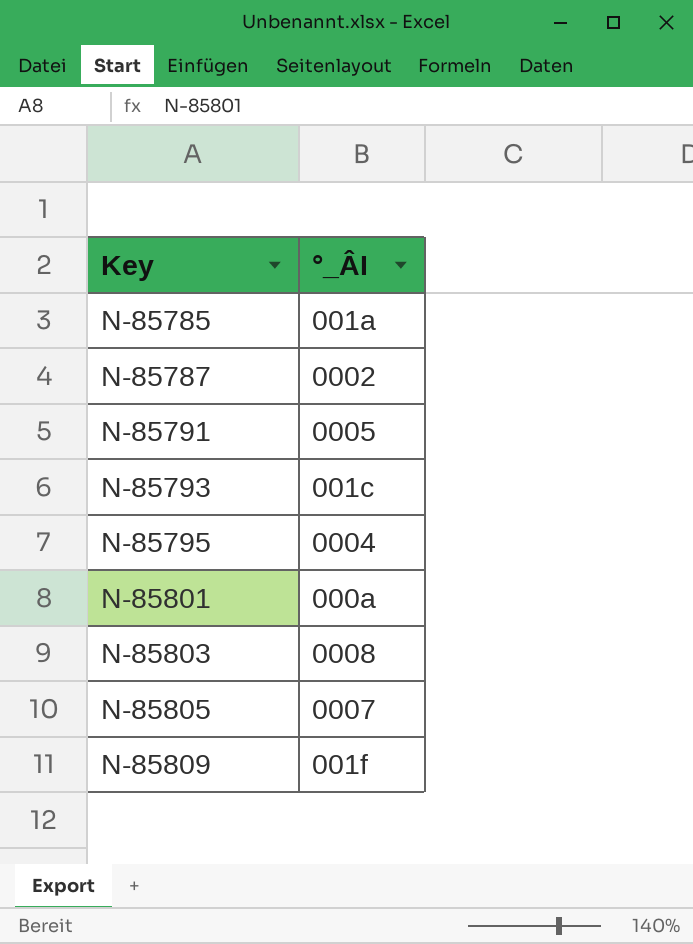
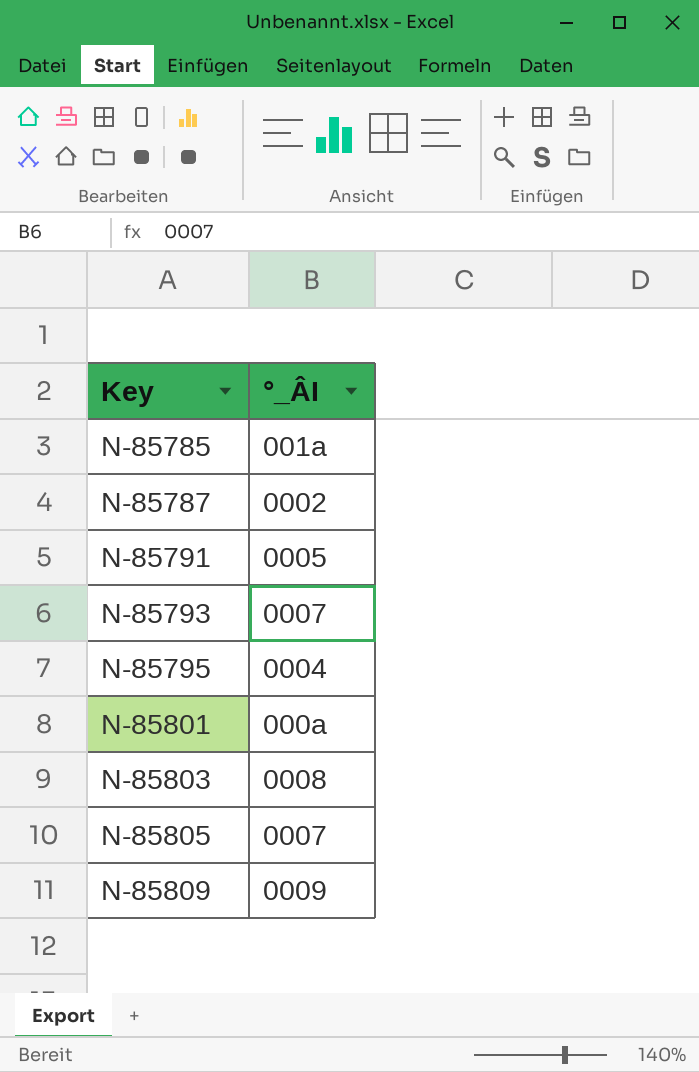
N-85793 | °_ÂI: 001c -> 0007
N-85809 | °_ÂI: 001f -> 0009

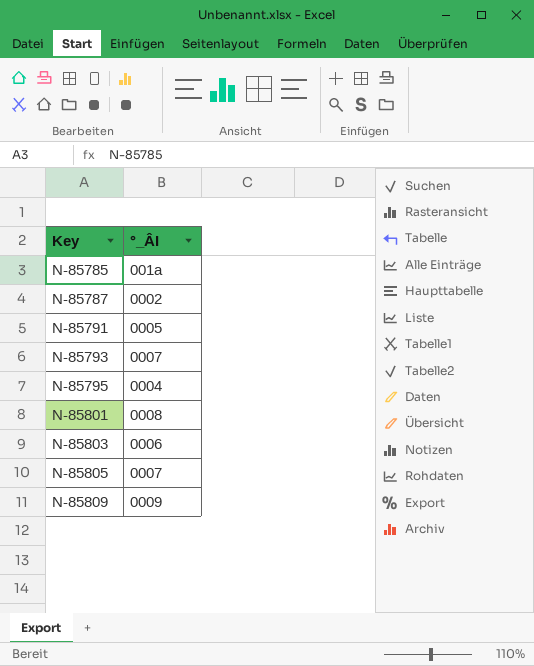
N-85801 | °_ÂI: 000a -> 0008
N-85803 | °_ÂI: 0008 -> 0006

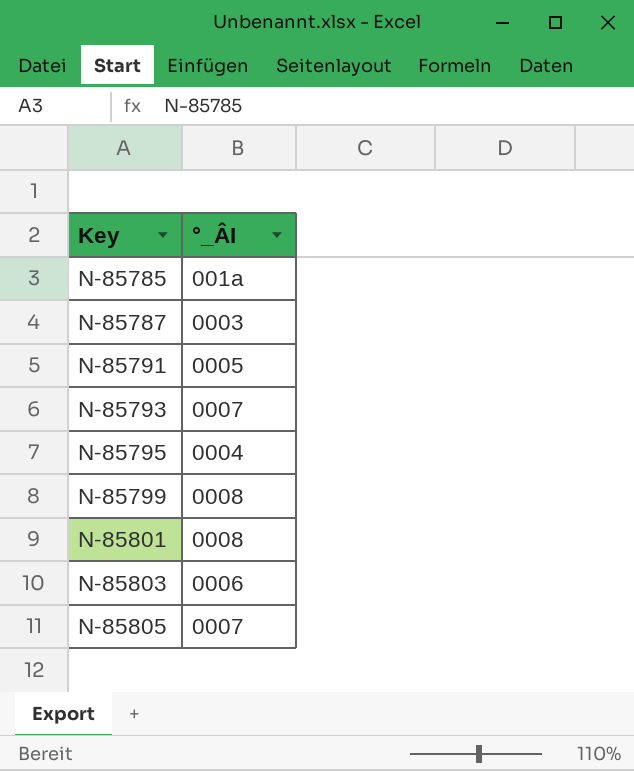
row N-85809: 0009 -> none
N-85787 | °_ÂI: 0002 -> 0003
row N-85799: none -> 0008

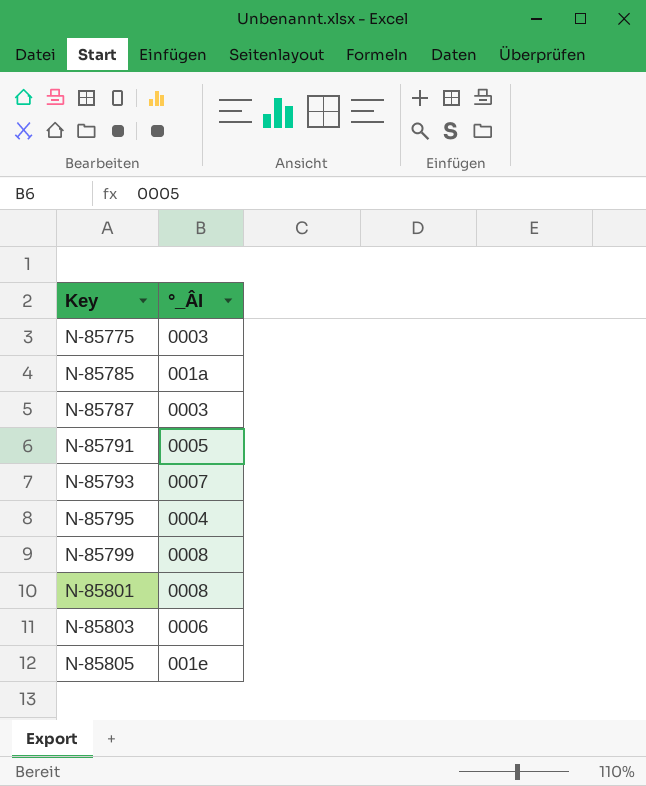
row N-85775: none -> 0003
N-85805 | °_ÂI: 0007 -> 001e

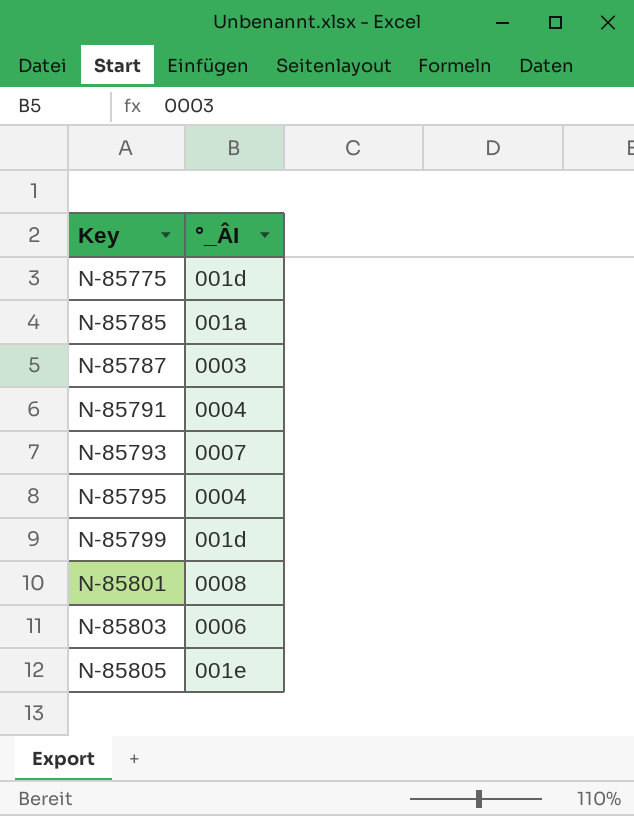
N-85775 | °_ÂI: 0003 -> 001d
N-85791 | °_ÂI: 0005 -> 0004
N-85799 | °_ÂI: 0008 -> 001d

